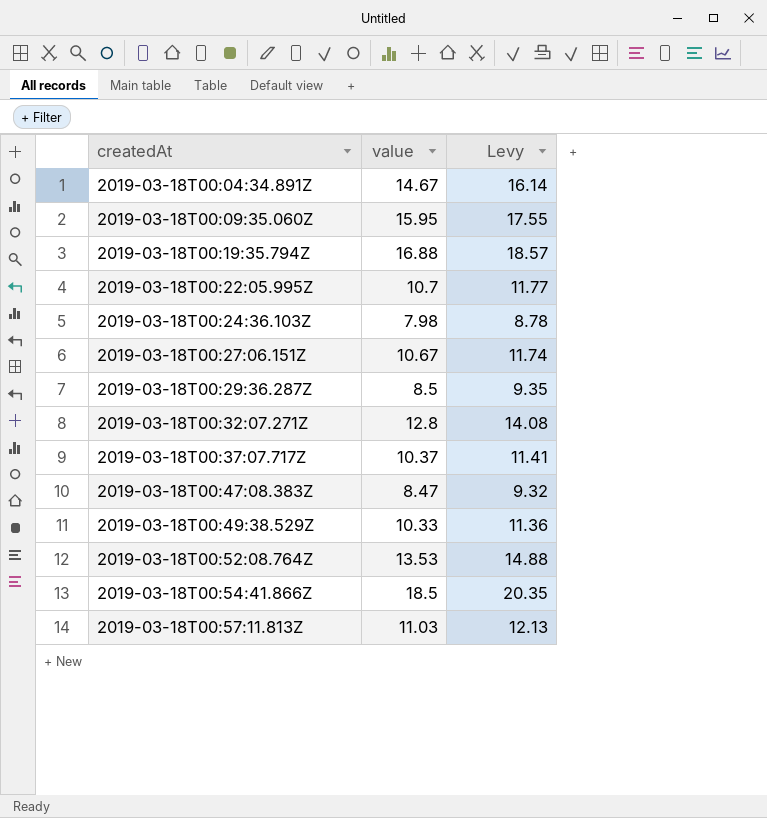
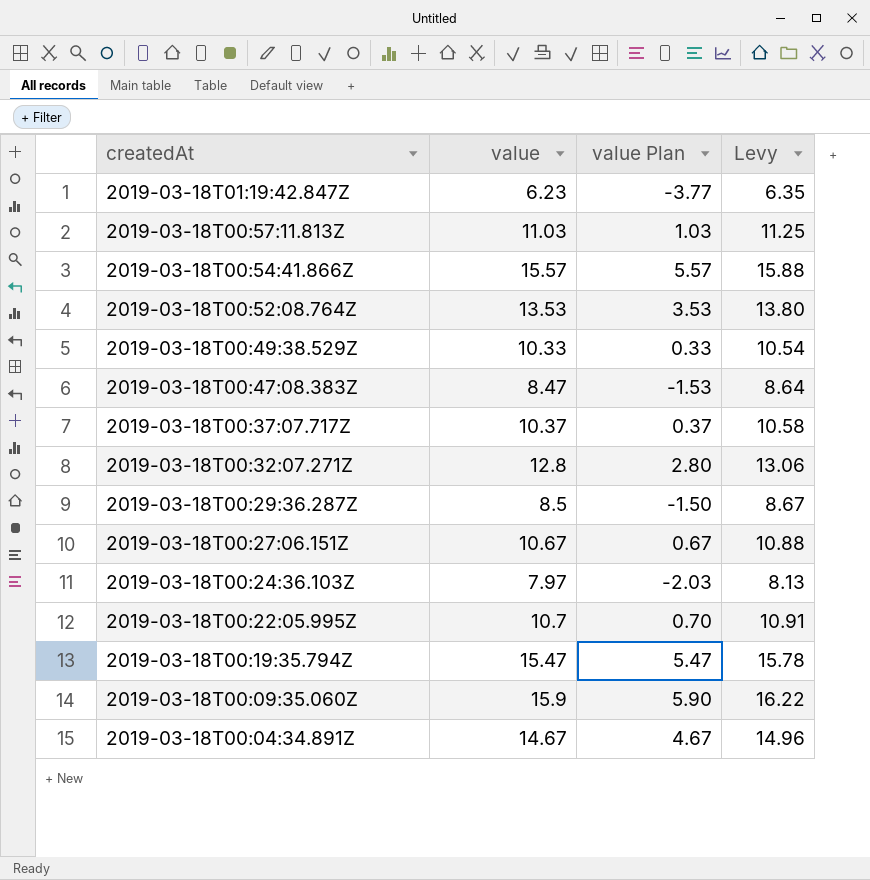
row order: createdAt ascending -> createdAt descending
column value Plan | formula: none -> [value] - 10
column Levy | formula: [value] * 1.1 -> [value] * 1.02
row 2019-03-18T01:19:42.847Z: none -> 6.23 | -3.77 | 6.35
2019-03-18T00:54:41.866Z | value: 18.5 -> 15.57
2019-03-18T00:24:36.103Z | value: 7.98 -> 7.97
2019-03-18T00:19:35.794Z | value: 16.88 -> 15.47
2019-03-18T00:09:35.060Z | value: 15.95 -> 15.9

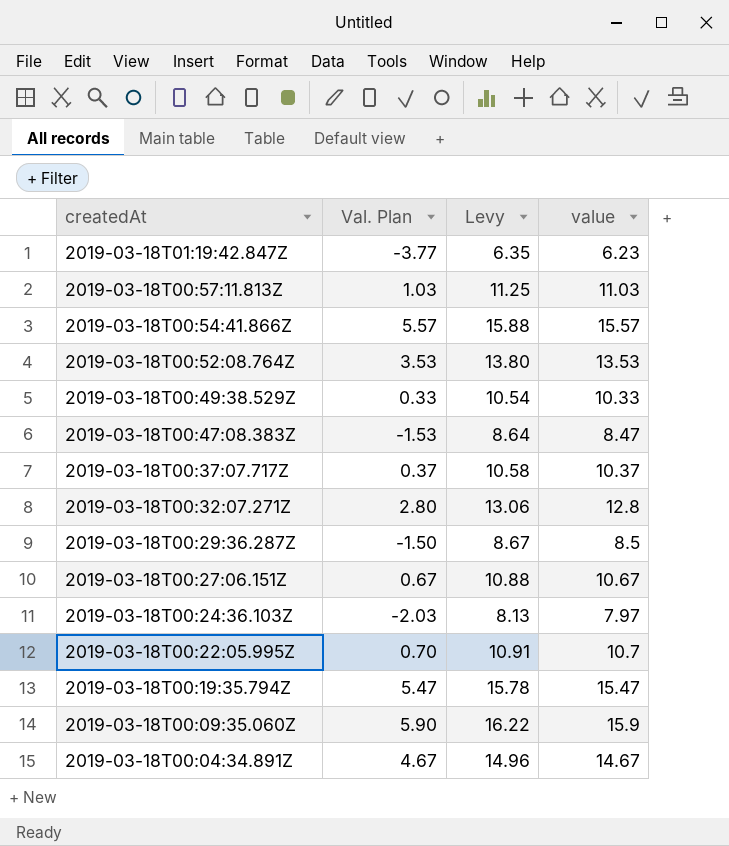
column name: value Plan -> Val. Plan
column value | position: 2 -> 4

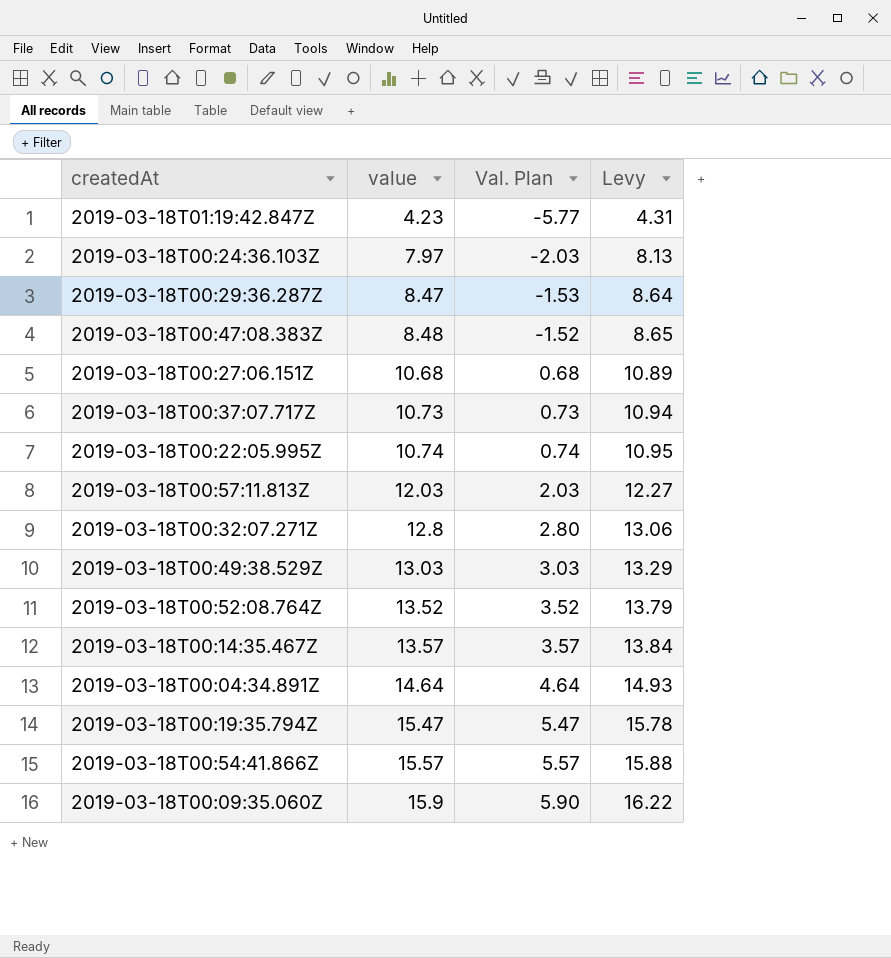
row order: createdAt descending -> value ascending
column value | position: 4 -> 2
2019-03-18T01:19:42.847Z | value: 6.23 -> 4.23
2019-03-18T01:19:42.847Z | Val. Plan: -3.77 -> -5.77
2019-03-18T01:19:42.847Z | Levy: 6.35 -> 4.31
2019-03-18T00:29:36.287Z | value: 8.5 -> 8.47
2019-03-18T00:29:36.287Z | Val. Plan: -1.50 -> -1.53
2019-03-18T00:29:36.287Z | Levy: 8.67 -> 8.64
2019-03-18T00:47:08.383Z | value: 8.47 -> 8.48
2019-03-18T00:47:08.383Z | Val. Plan: -1.53 -> -1.52
2019-03-18T00:47:08.383Z | Levy: 8.64 -> 8.65
2019-03-18T00:27:06.151Z | value: 10.67 -> 10.68
2019-03-18T00:27:06.151Z | Val. Plan: 0.67 -> 0.68
2019-03-18T00:27:06.151Z | Levy: 10.88 -> 10.89
2019-03-18T00:37:07.717Z | value: 10.37 -> 10.73
2019-03-18T00:37:07.717Z | Val. Plan: 0.37 -> 0.73
2019-03-18T00:37:07.717Z | Levy: 10.58 -> 10.94
2019-03-18T00:22:05.995Z | value: 10.7 -> 10.74
2019-03-18T00:22:05.995Z | Val. Plan: 0.70 -> 0.74
2019-03-18T00:22:05.995Z | Levy: 10.91 -> 10.95
2019-03-18T00:57:11.813Z | value: 11.03 -> 12.03
2019-03-18T00:57:11.813Z | Val. Plan: 1.03 -> 2.03
2019-03-18T00:57:11.813Z | Levy: 11.25 -> 12.27
2019-03-18T00:49:38.529Z | value: 10.33 -> 13.03
2019-03-18T00:49:38.529Z | Val. Plan: 0.33 -> 3.03
2019-03-18T00:49:38.529Z | Levy: 10.54 -> 13.29
2019-03-18T00:52:08.764Z | value: 13.53 -> 13.52
2019-03-18T00:52:08.764Z | Val. Plan: 3.53 -> 3.52
2019-03-18T00:52:08.764Z | Levy: 13.80 -> 13.79
row 2019-03-18T00:14:35.467Z: none -> 13.57 | 3.57 | 13.84
2019-03-18T00:04:34.891Z | value: 14.67 -> 14.64
2019-03-18T00:04:34.891Z | Val. Plan: 4.67 -> 4.64
2019-03-18T00:04:34.891Z | Levy: 14.96 -> 14.93

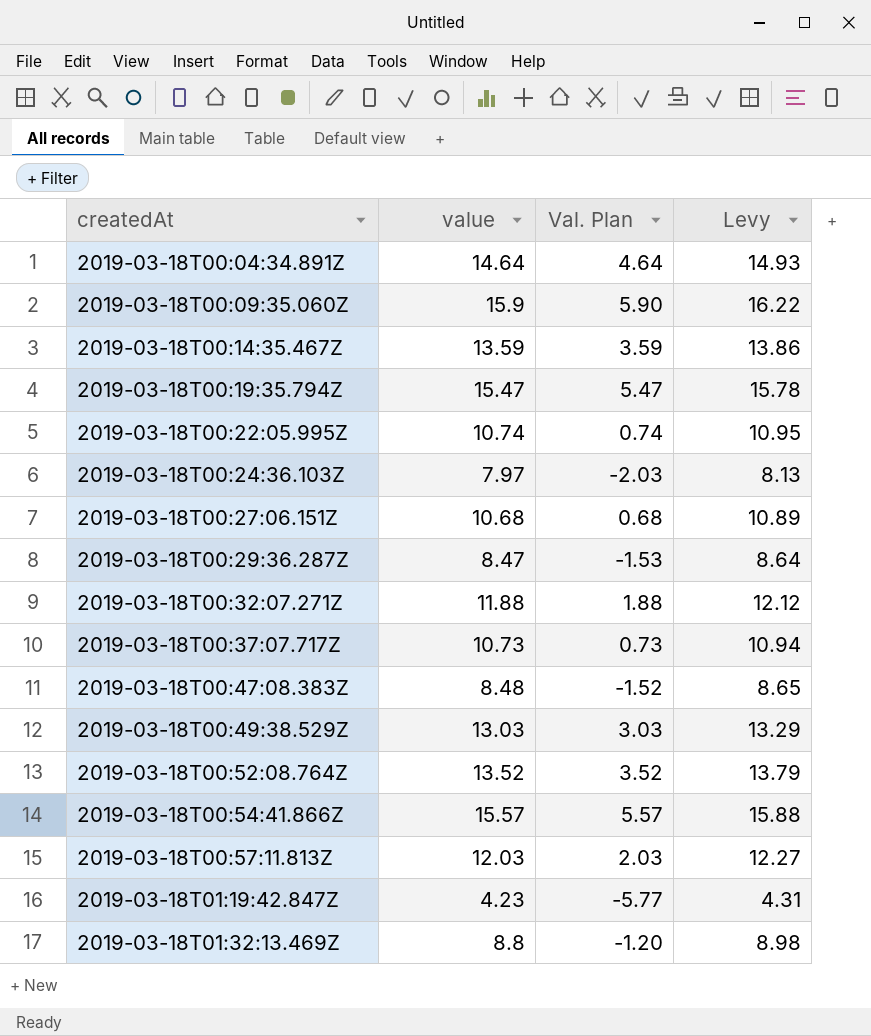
row order: value ascending -> createdAt ascending
2019-03-18T00:14:35.467Z | value: 13.57 -> 13.59
2019-03-18T00:14:35.467Z | Val. Plan: 3.57 -> 3.59
2019-03-18T00:14:35.467Z | Levy: 13.84 -> 13.86
2019-03-18T00:32:07.271Z | value: 12.8 -> 11.88
2019-03-18T00:32:07.271Z | Val. Plan: 2.80 -> 1.88
2019-03-18T00:32:07.271Z | Levy: 13.06 -> 12.12
row 2019-03-18T01:32:13.469Z: none -> 8.8 | -1.20 | 8.98

